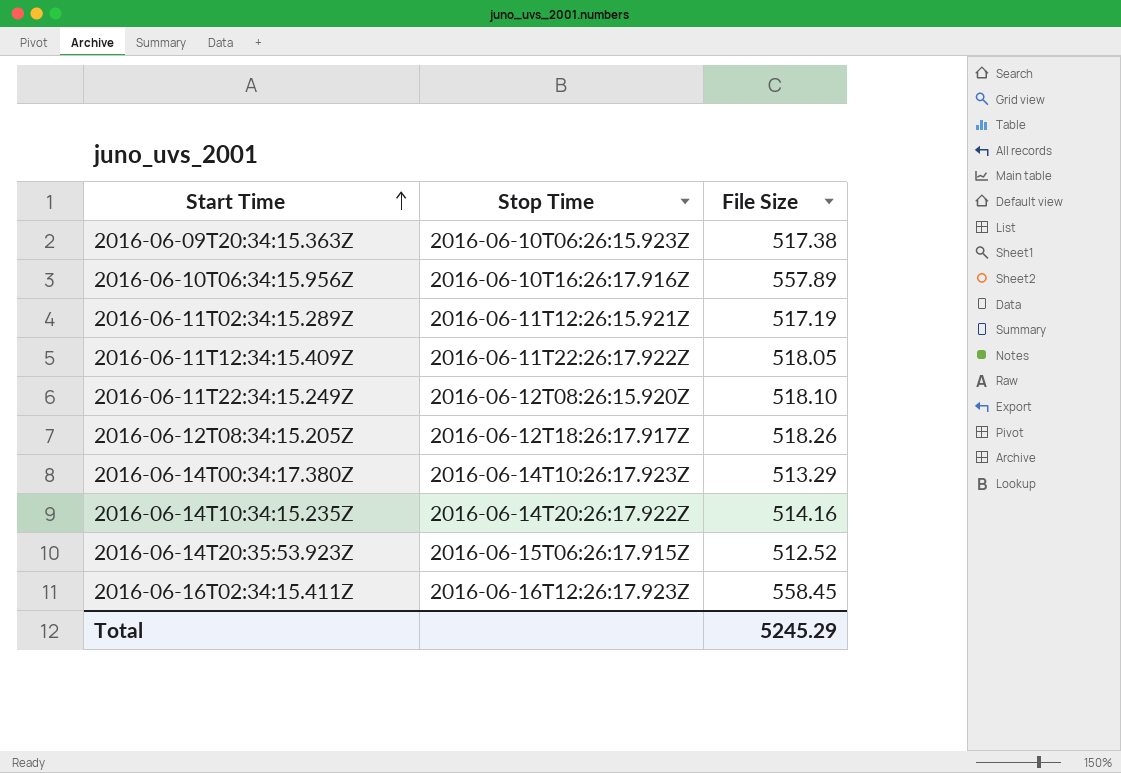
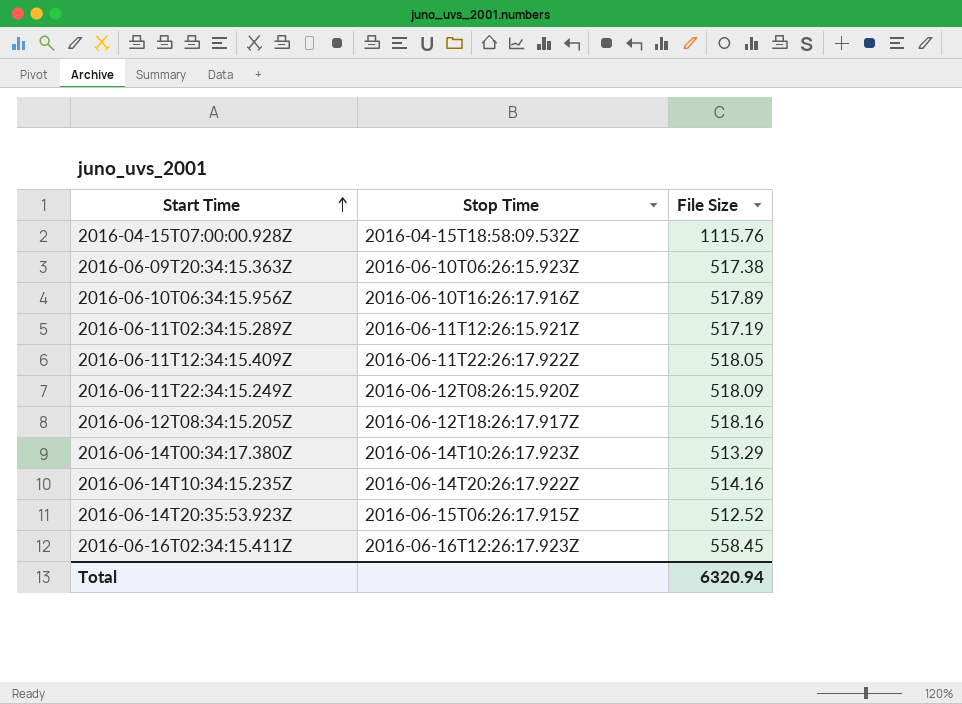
row 2016-04-15T07:00:00.928Z: none -> 2016-04-15T18:58:09.532Z | 1115.76
2016-06-10T06:34:15.956Z | File Size: 557.89 -> 517.89
2016-06-11T22:34:15.249Z | File Size: 518.10 -> 518.09
2016-06-12T08:34:15.205Z | File Size: 518.26 -> 518.16
Total | File Size: 5245.29 -> 6320.94

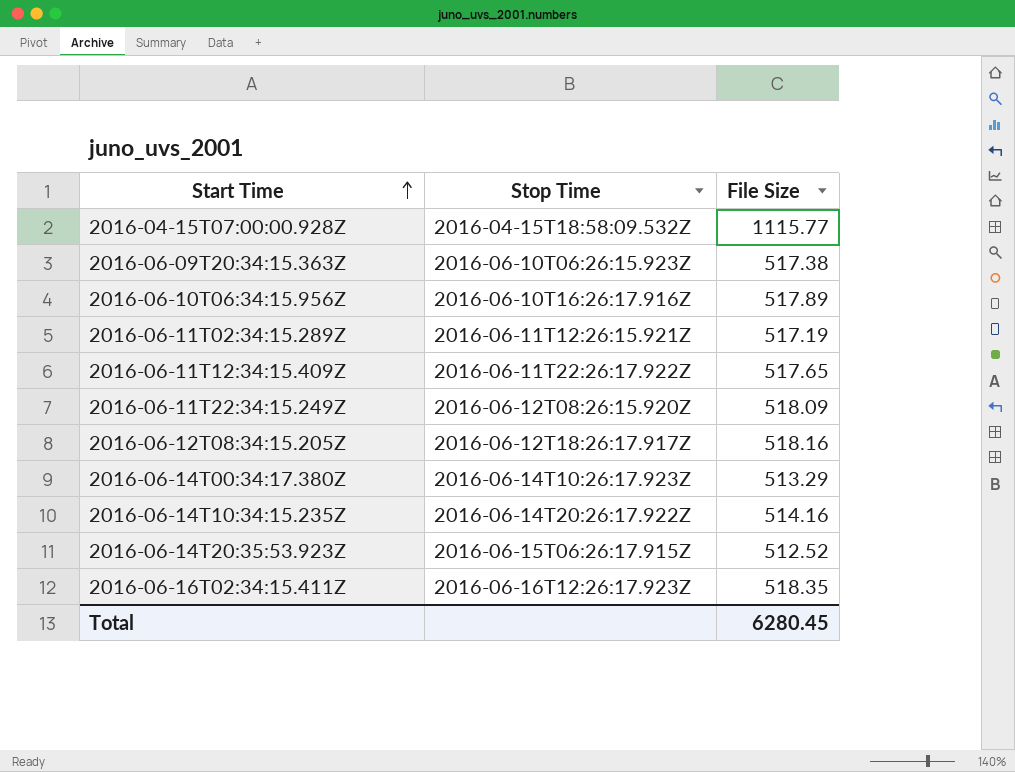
2016-04-15T07:00:00.928Z | File Size: 1115.76 -> 1115.77
2016-06-11T12:34:15.409Z | File Size: 518.05 -> 517.65
2016-06-16T02:34:15.411Z | File Size: 558.45 -> 518.35
Total | File Size: 6320.94 -> 6280.45

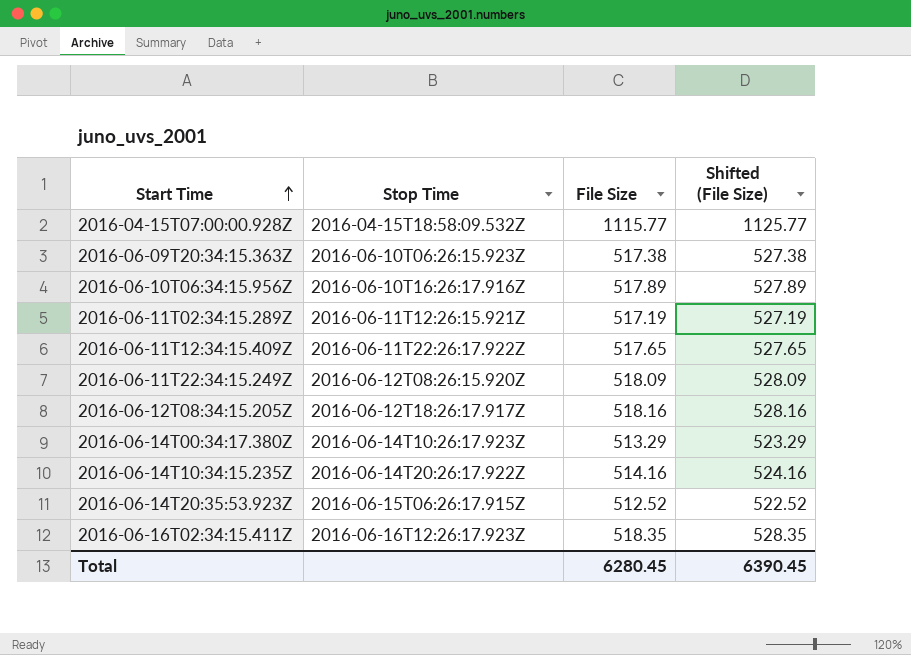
column Shifted (File Size) | formula: none -> [File Size] + 10

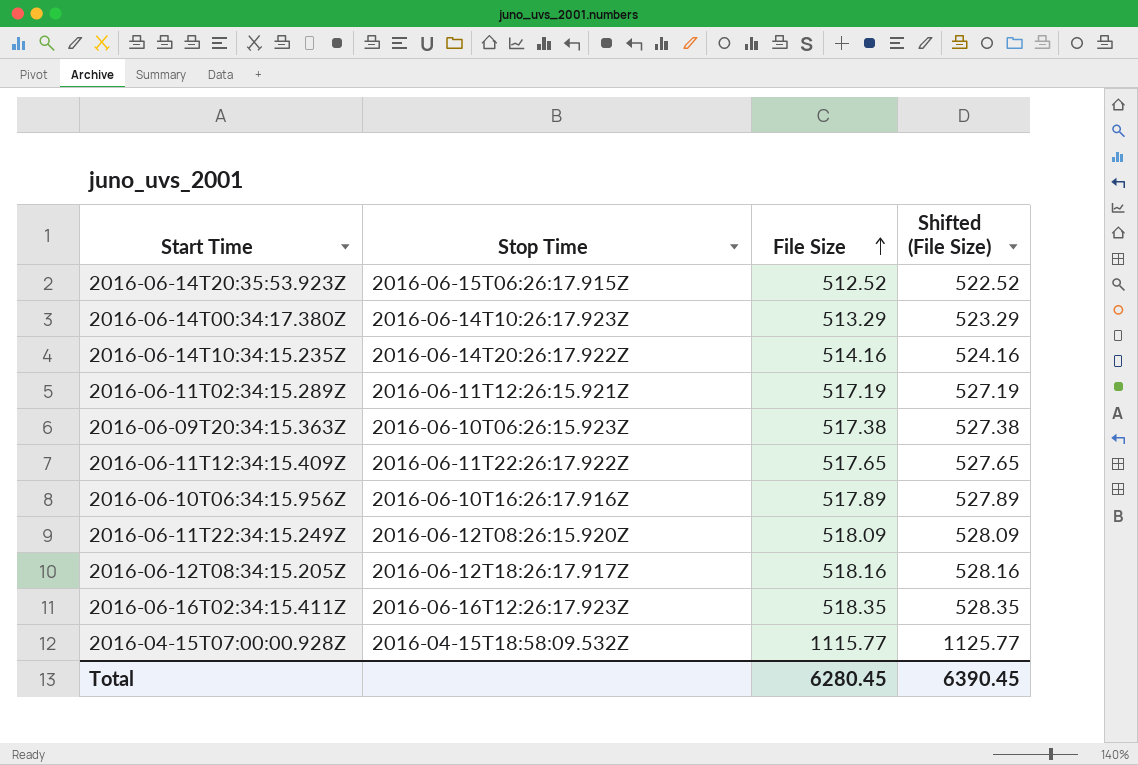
row order: Start Time ascending -> File Size ascending

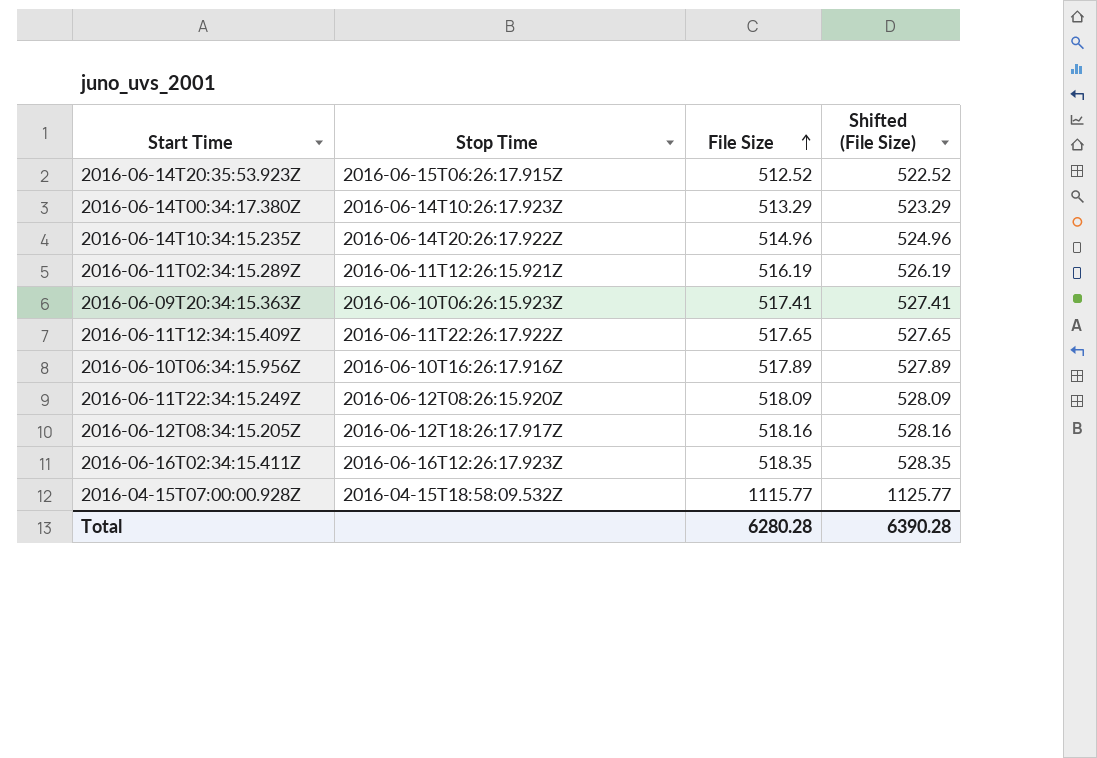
2016-06-14T10:34:15.235Z | File Size: 514.16 -> 514.96
2016-06-14T10:34:15.235Z | Shifted (File Size): 524.16 -> 524.96
2016-06-11T02:34:15.289Z | File Size: 517.19 -> 516.19
2016-06-11T02:34:15.289Z | Shifted (File Size): 527.19 -> 526.19
2016-06-09T20:34:15.363Z | File Size: 517.38 -> 517.41
2016-06-09T20:34:15.363Z | Shifted (File Size): 527.38 -> 527.41
Total | File Size: 6280.45 -> 6280.28
Total | Shifted (File Size): 6390.45 -> 6390.28

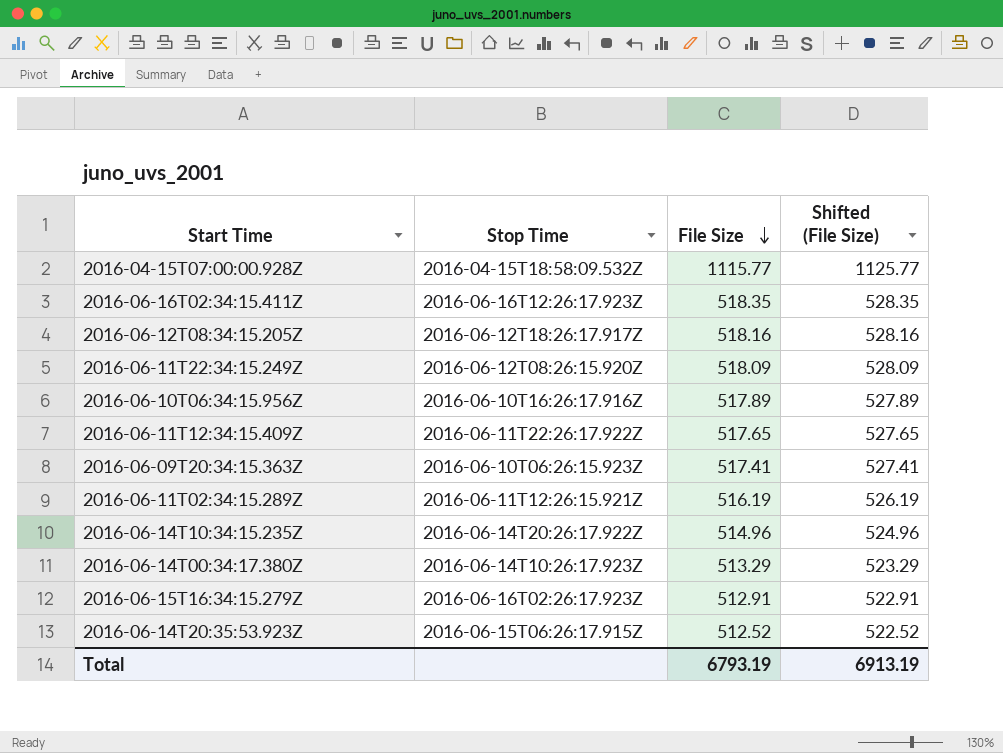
row order: File Size ascending -> File Size descending
row 2016-06-15T16:34:15.279Z: none -> 2016-06-16T02:26:17.923Z | 512.91 | 522.91
Total | File Size: 6280.28 -> 6793.19
Total | Shifted (File Size): 6390.28 -> 6913.19

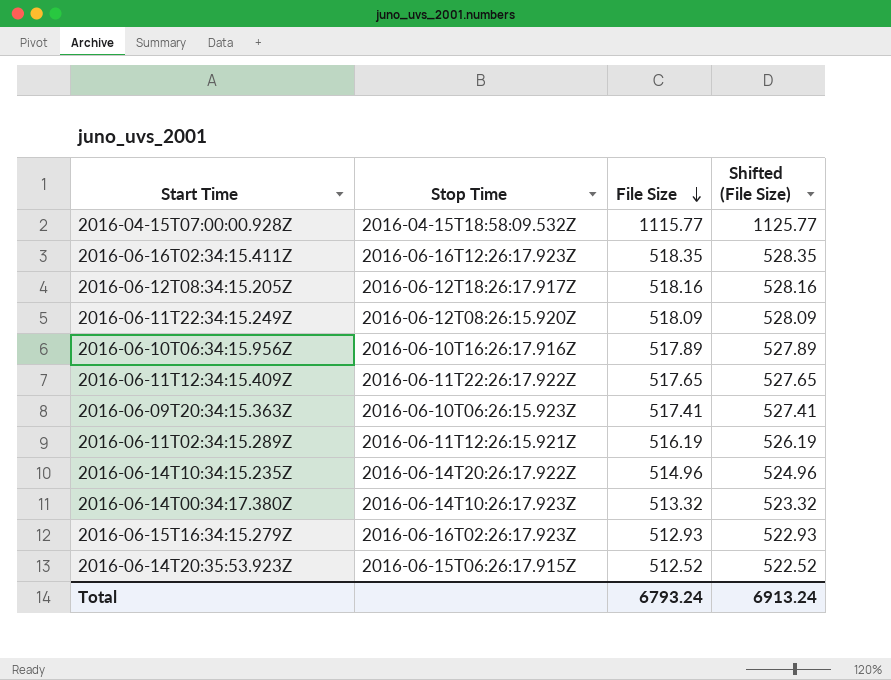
2016-06-14T00:34:17.380Z | File Size: 513.29 -> 513.32
2016-06-14T00:34:17.380Z | Shifted (File Size): 523.29 -> 523.32
2016-06-15T16:34:15.279Z | File Size: 512.91 -> 512.93
2016-06-15T16:34:15.279Z | Shifted (File Size): 522.91 -> 522.93
Total | File Size: 6793.19 -> 6793.24
Total | Shifted (File Size): 6913.19 -> 6913.24

